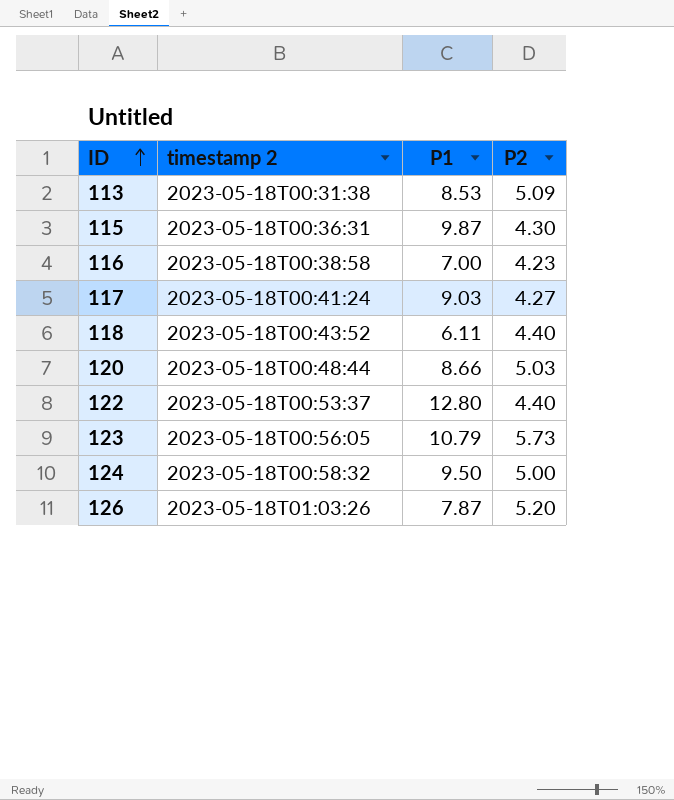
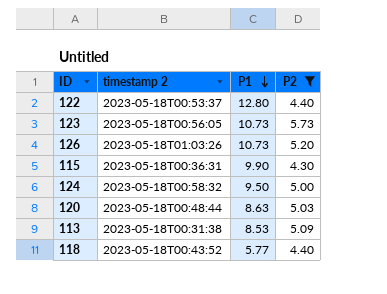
filter: none -> P2 >= 4.30
row order: ID ascending -> P1 descending
123 | P1: 10.79 -> 10.73
126 | P1: 7.87 -> 10.73
115 | P1: 9.87 -> 9.90
120 | P1: 8.66 -> 8.63
118 | P1: 6.11 -> 5.77

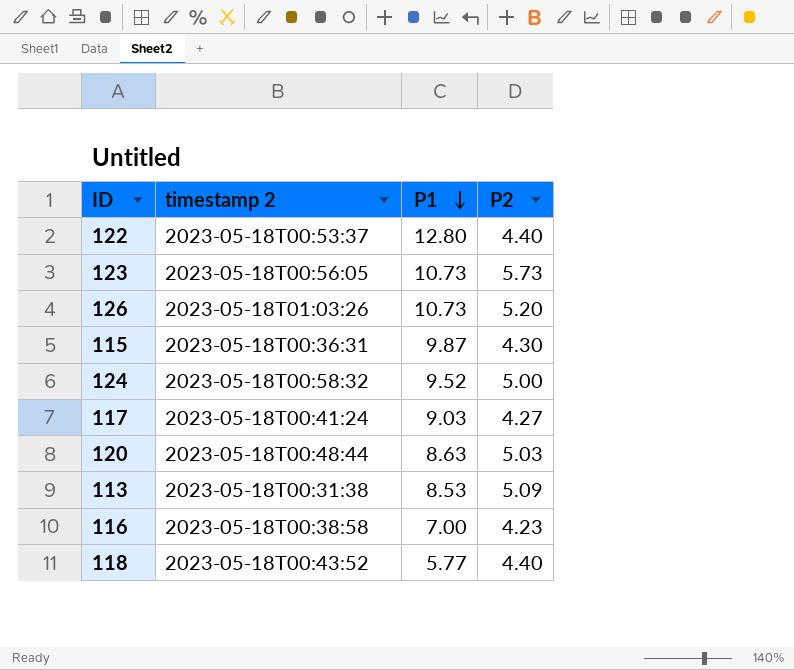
filter: P2 >= 4.30 -> none
115 | P1: 9.90 -> 9.87
124 | P1: 9.50 -> 9.52

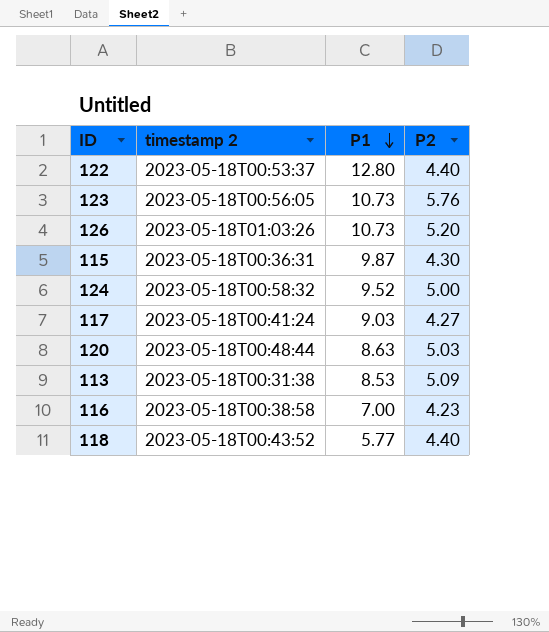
123 | P2: 5.73 -> 5.76

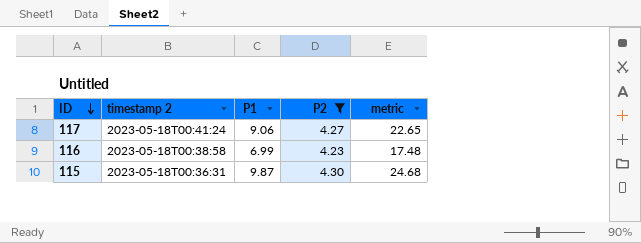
filter: none -> P2 <= 4.30
row order: P1 descending -> ID descending
column metric | formula: none -> [P1] * 2.5
117 | P1: 9.03 -> 9.06
116 | P1: 7.00 -> 6.99

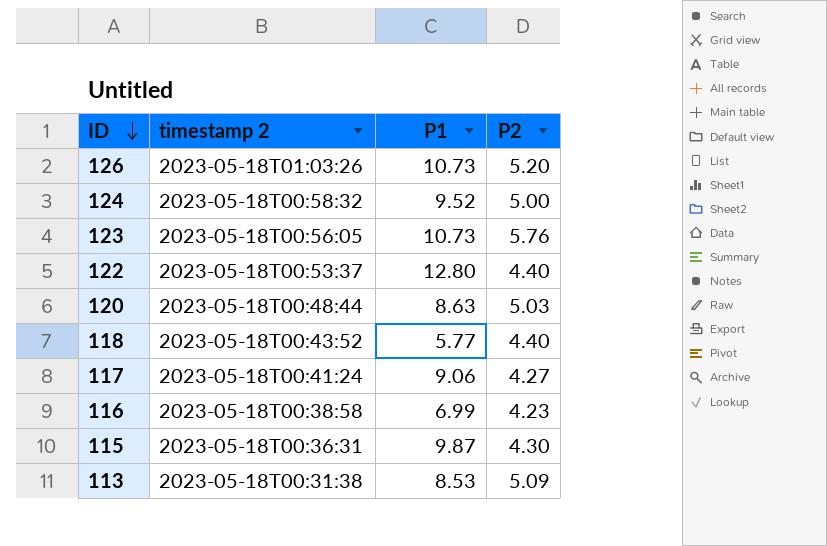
filter: P2 <= 4.30 -> none
column metric | formula: [P1] * 2.5 -> none

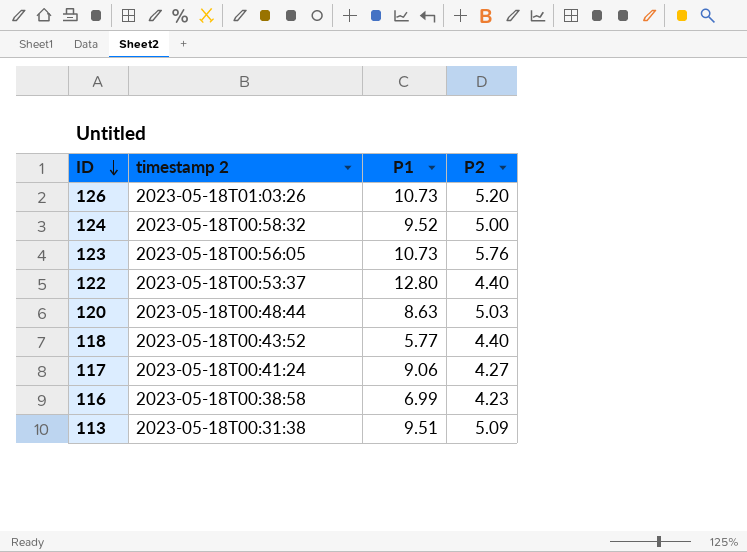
row 115: 2023-05-18T00:36:31 | 9.87 | 4.30 -> none
113 | P1: 8.53 -> 9.51

